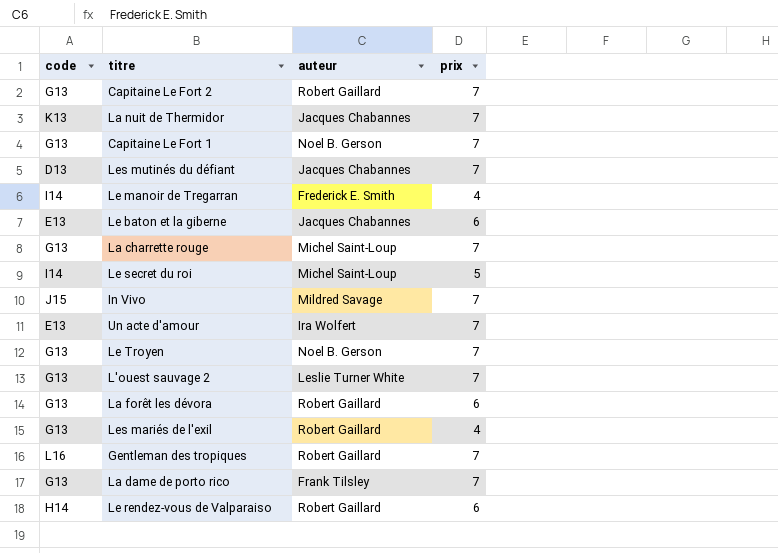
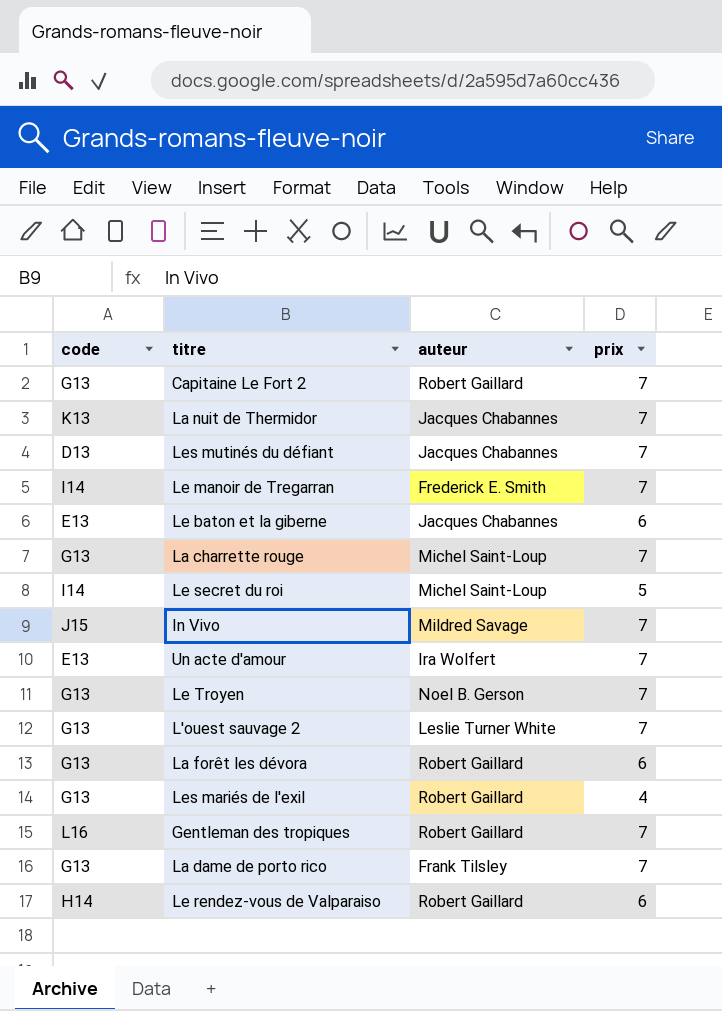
row Capitaine Le Fort 1: G13 | Noel B. Gerson | 7 -> none
Le manoir de Tregarran | prix: 4 -> 7

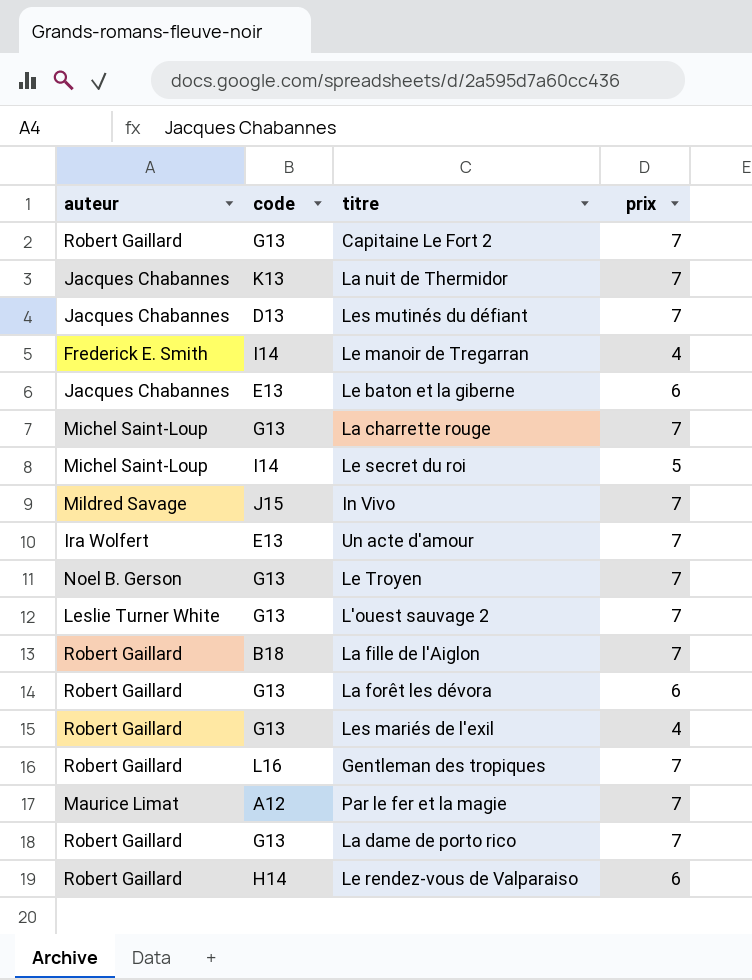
column auteur | position: 3 -> 1
Le manoir de Tregarran | prix: 7 -> 4
row La fille de l'Aiglon: none -> Robert Gaillard | B18 | 7
row Par le fer et la magie: none -> Maurice Limat | A12 | 7
La dame de porto rico | auteur: Frank Tilsley -> Robert Gaillard

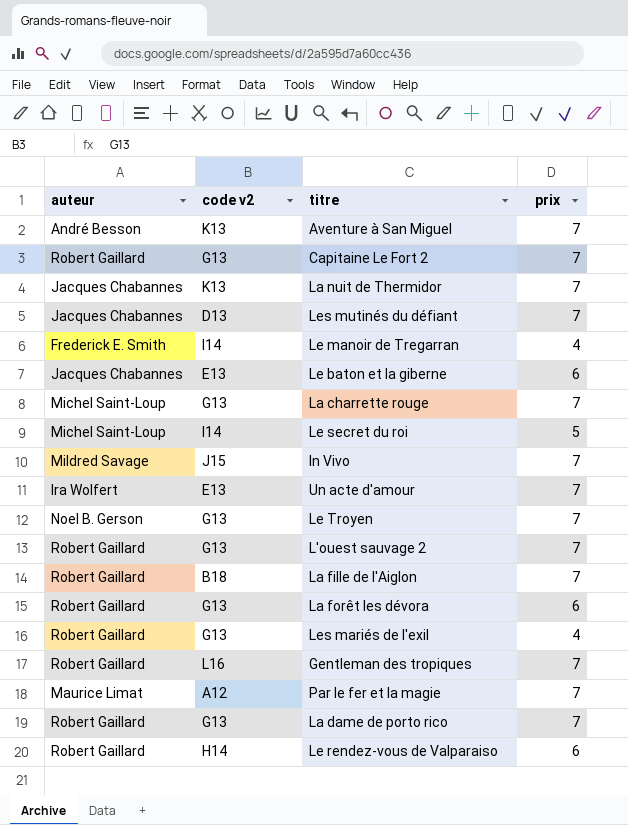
column name: code -> code v2
row Aventure à San Miguel: none -> André Besson | K13 | 7
L'ouest sauvage 2 | auteur: Leslie Turner White -> Robert Gaillard

